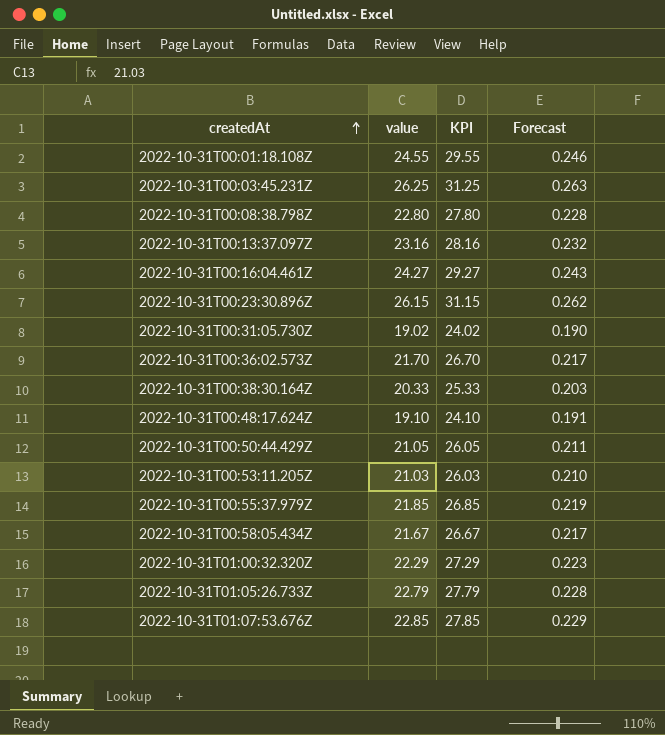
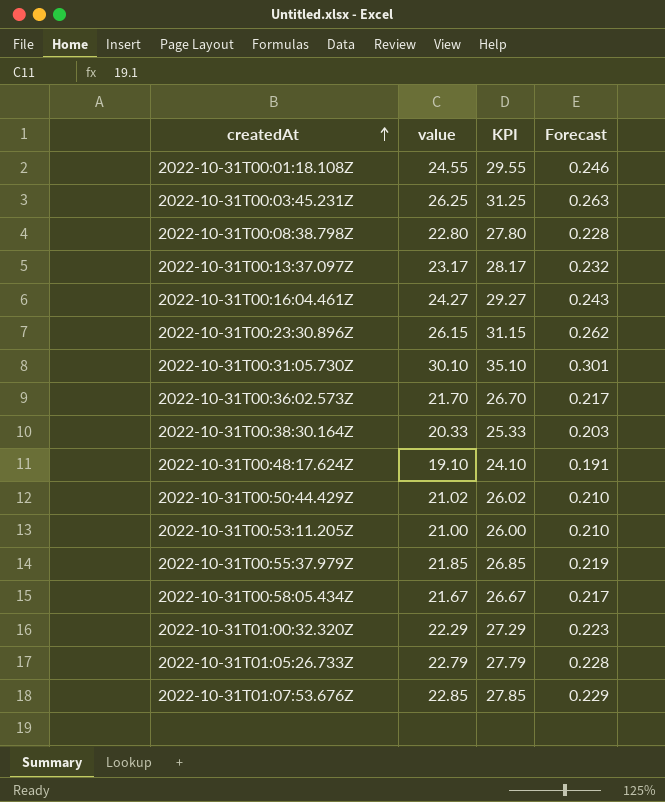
2022-10-31T00:13:37.097Z | value: 23.16 -> 23.17
2022-10-31T00:13:37.097Z | KPI: 28.16 -> 28.17
2022-10-31T00:31:05.730Z | value: 19.02 -> 30.10
2022-10-31T00:31:05.730Z | KPI: 24.02 -> 35.10
2022-10-31T00:31:05.730Z | Forecast: 0.190 -> 0.301
2022-10-31T00:50:44.429Z | value: 21.05 -> 21.02
2022-10-31T00:50:44.429Z | KPI: 26.05 -> 26.02
2022-10-31T00:50:44.429Z | Forecast: 0.211 -> 0.210
2022-10-31T00:53:11.205Z | value: 21.03 -> 21.00
2022-10-31T00:53:11.205Z | KPI: 26.03 -> 26.00

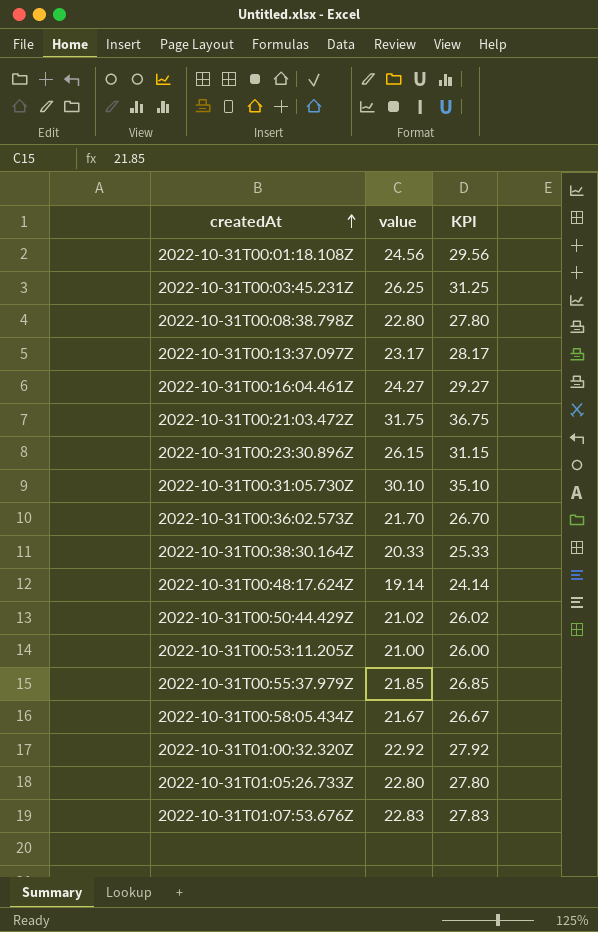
column Forecast | formula: [value] * 0.01 -> none
2022-10-31T00:01:18.108Z | value: 24.55 -> 24.56
2022-10-31T00:01:18.108Z | KPI: 29.55 -> 29.56
row 2022-10-31T00:21:03.472Z: none -> 31.75 | 36.75
2022-10-31T00:48:17.624Z | value: 19.10 -> 19.14
2022-10-31T00:48:17.624Z | KPI: 24.10 -> 24.14
2022-10-31T01:00:32.320Z | value: 22.29 -> 22.92
2022-10-31T01:00:32.320Z | KPI: 27.29 -> 27.92
2022-10-31T01:05:26.733Z | value: 22.79 -> 22.80
2022-10-31T01:05:26.733Z | KPI: 27.79 -> 27.80
2022-10-31T01:07:53.676Z | value: 22.85 -> 22.83
2022-10-31T01:07:53.676Z | KPI: 27.85 -> 27.83

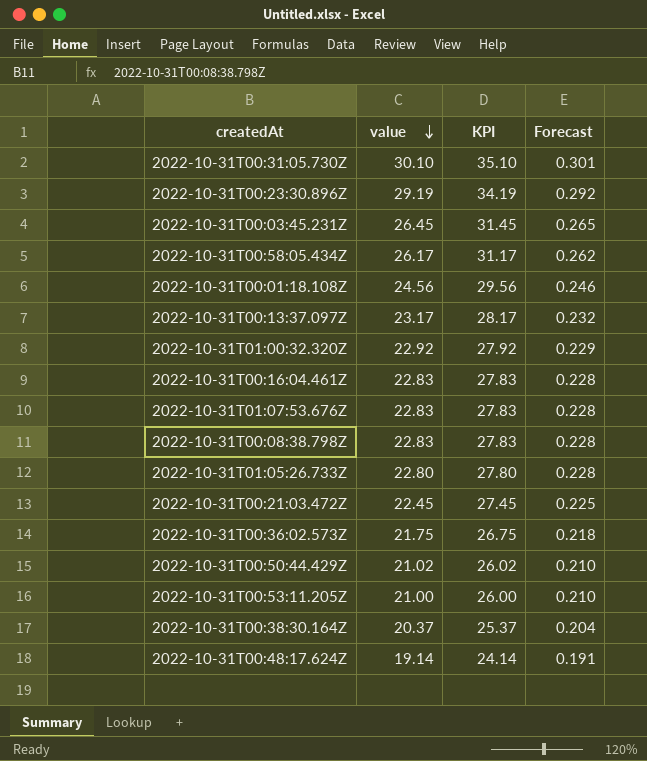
row order: createdAt ascending -> value descending
column Forecast | formula: none -> [value] * 0.01
row 2022-10-31T00:55:37.979Z: 21.85 | 26.85 -> none
2022-10-31T00:23:30.896Z | value: 26.15 -> 29.19
2022-10-31T00:23:30.896Z | KPI: 31.15 -> 34.19
2022-10-31T00:03:45.231Z | value: 26.25 -> 26.45
2022-10-31T00:03:45.231Z | KPI: 31.25 -> 31.45
2022-10-31T00:58:05.434Z | value: 21.67 -> 26.17
2022-10-31T00:58:05.434Z | KPI: 26.67 -> 31.17
2022-10-31T00:16:04.461Z | value: 24.27 -> 22.83
2022-10-31T00:16:04.461Z | KPI: 29.27 -> 27.83
2022-10-31T00:08:38.798Z | value: 22.80 -> 22.83
2022-10-31T00:08:38.798Z | KPI: 27.80 -> 27.83
2022-10-31T00:21:03.472Z | value: 31.75 -> 22.45
2022-10-31T00:21:03.472Z | KPI: 36.75 -> 27.45
2022-10-31T00:36:02.573Z | value: 21.70 -> 21.75
2022-10-31T00:36:02.573Z | KPI: 26.70 -> 26.75
2022-10-31T00:38:30.164Z | value: 20.33 -> 20.37
2022-10-31T00:38:30.164Z | KPI: 25.33 -> 25.37

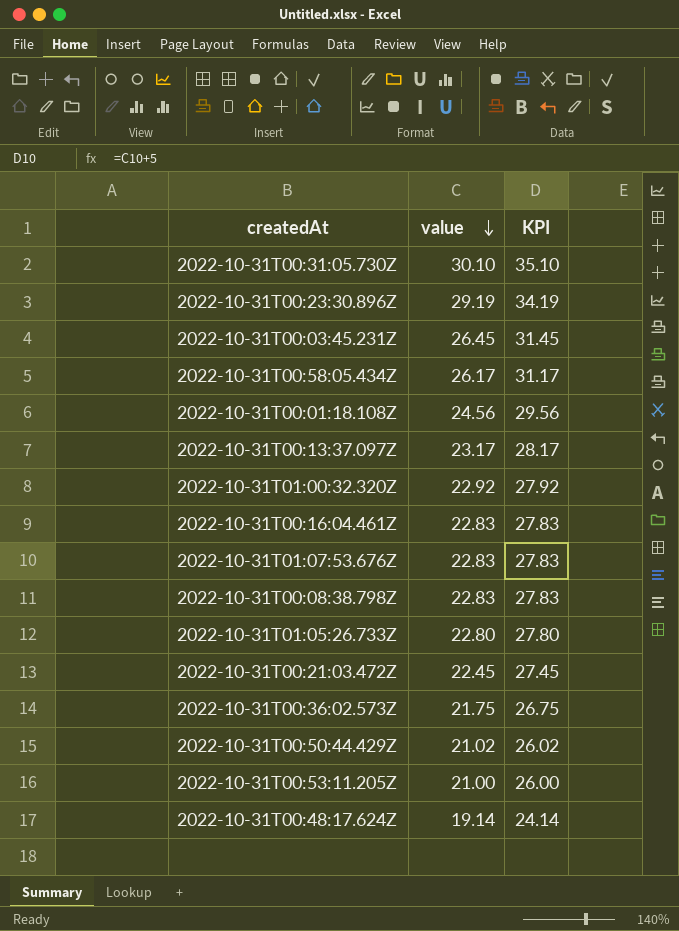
column Forecast | formula: [value] * 0.01 -> none
row 2022-10-31T00:38:30.164Z: 20.37 | 25.37 | 0.204 -> none

